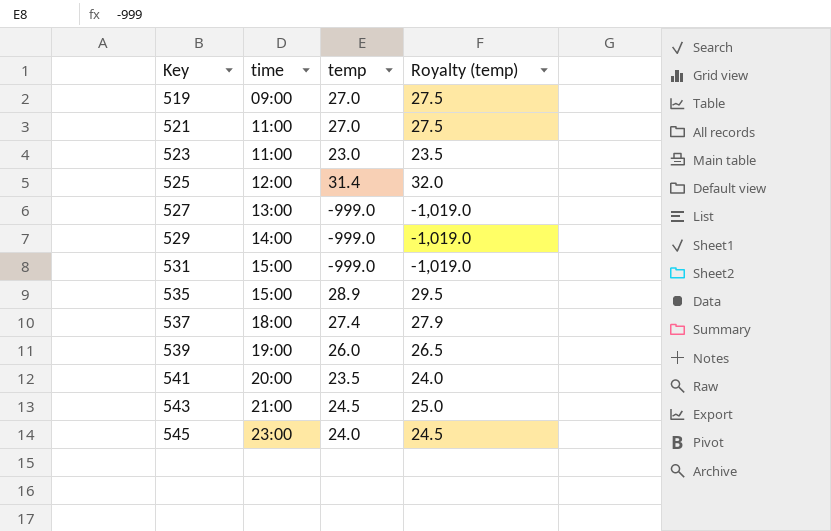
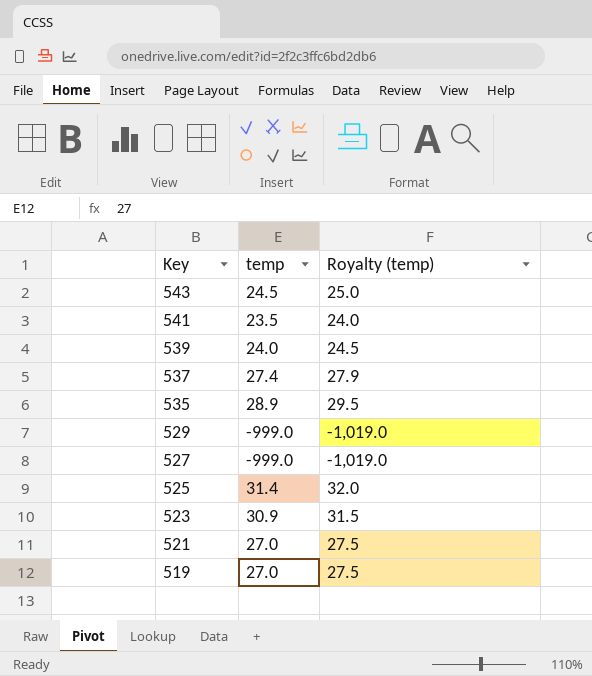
row order: Key ascending -> Key descending
column time | position: 2 -> none
row 531: 15:00 | -999.0 | -1,019.0 -> none
row 545: 23:00 | 24.0 | 24.5 -> none
539 | temp: 26.0 -> 24.0
539 | Royalty (temp): 26.5 -> 24.5
523 | temp: 23.0 -> 30.9
523 | Royalty (temp): 23.5 -> 31.5

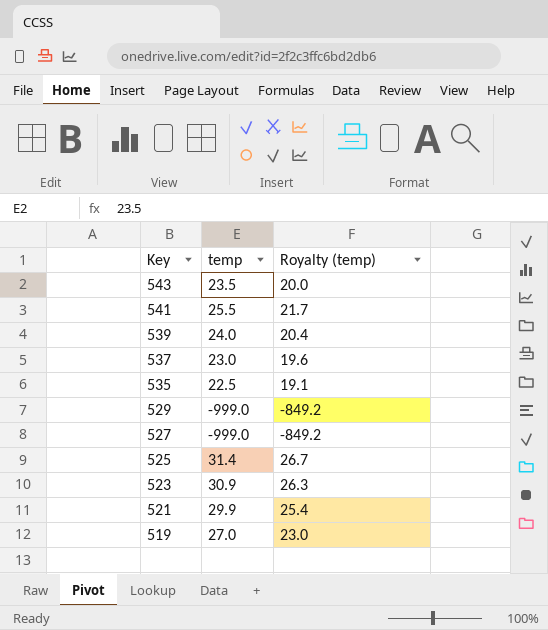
column Royalty (temp) | formula: [temp] * 1.02 -> [temp] * 0.85
543 | temp: 24.5 -> 23.5
541 | temp: 23.5 -> 25.5
537 | temp: 27.4 -> 23.0
535 | temp: 28.9 -> 22.5
521 | temp: 27.0 -> 29.9

